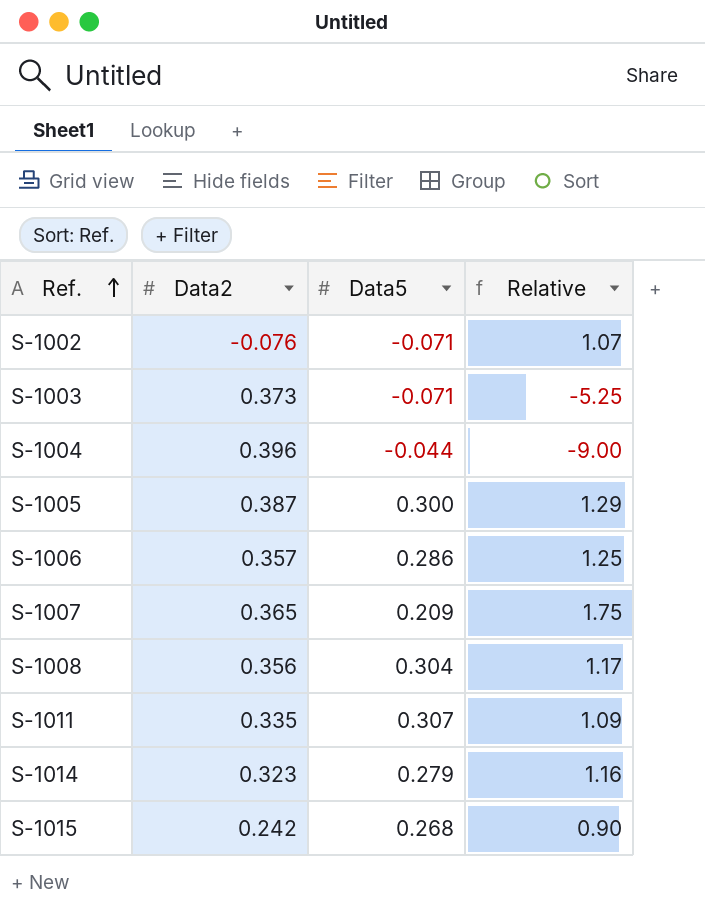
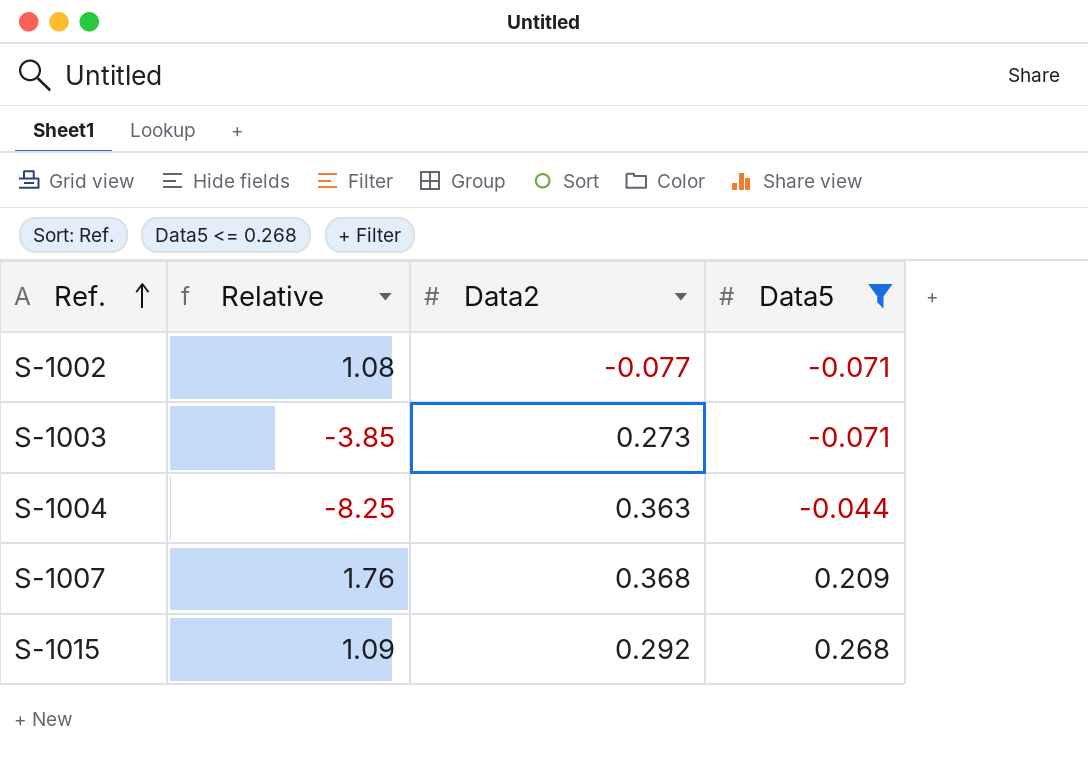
filter: none -> Data5 <= 0.268
column Relative | position: 4 -> 2
S-1002 | Relative: 1.07 -> 1.08
S-1002 | Data2: -0.076 -> -0.077
S-1003 | Relative: -5.25 -> -3.85
S-1003 | Data2: 0.373 -> 0.273
S-1004 | Relative: -9.00 -> -8.25
S-1004 | Data2: 0.396 -> 0.363
S-1007 | Relative: 1.75 -> 1.76
S-1007 | Data2: 0.365 -> 0.368
S-1015 | Relative: 0.90 -> 1.09
S-1015 | Data2: 0.242 -> 0.292

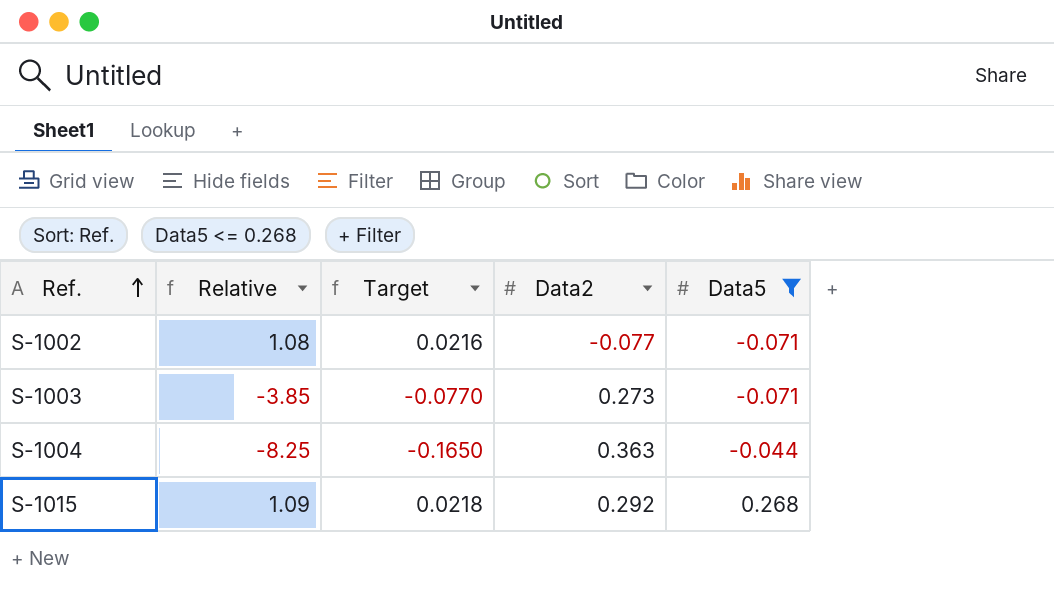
column Target | formula: none -> [Relative] * 0.02
row S-1007: 1.76 | 0.368 | 0.209 -> none

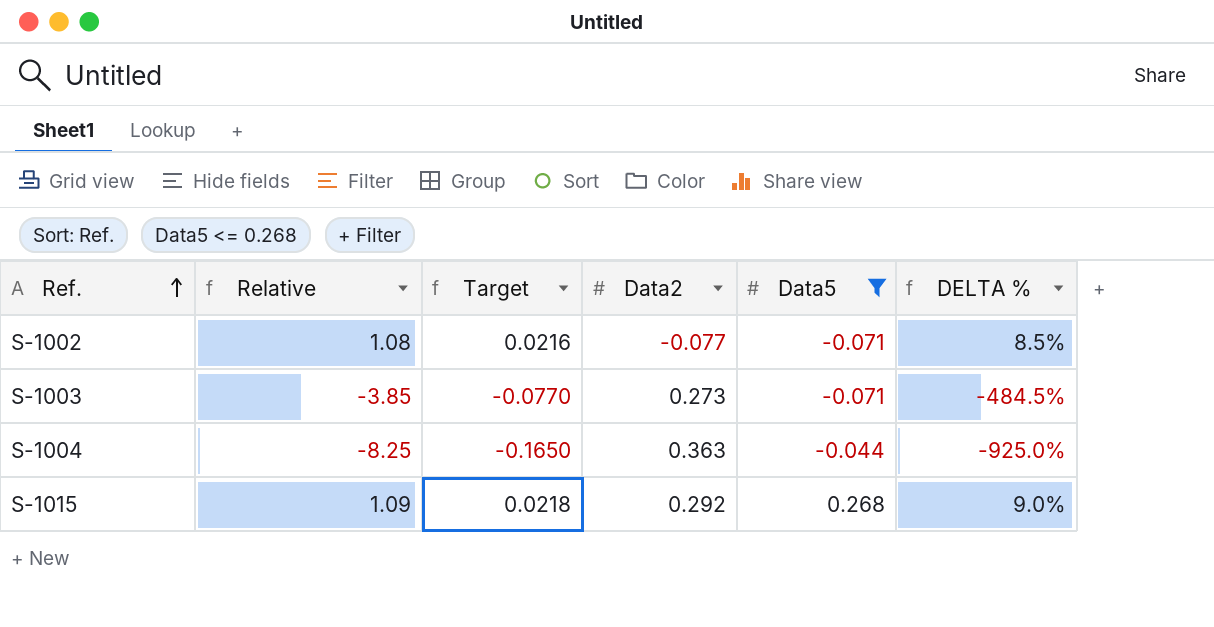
column DELTA % | formula: none -> ([Data2] - [Data5]) / [Data5]

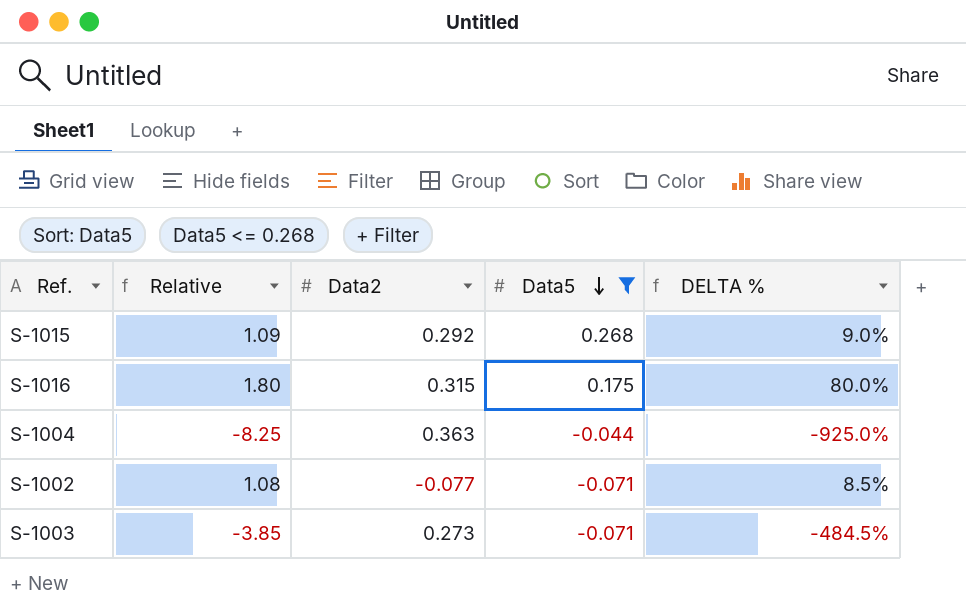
row order: Ref. ascending -> Data5 descending
column Target | formula: [Relative] * 0.02 -> none
row S-1016: none -> 1.80 | 0.315 | 0.175 | 80.0%

